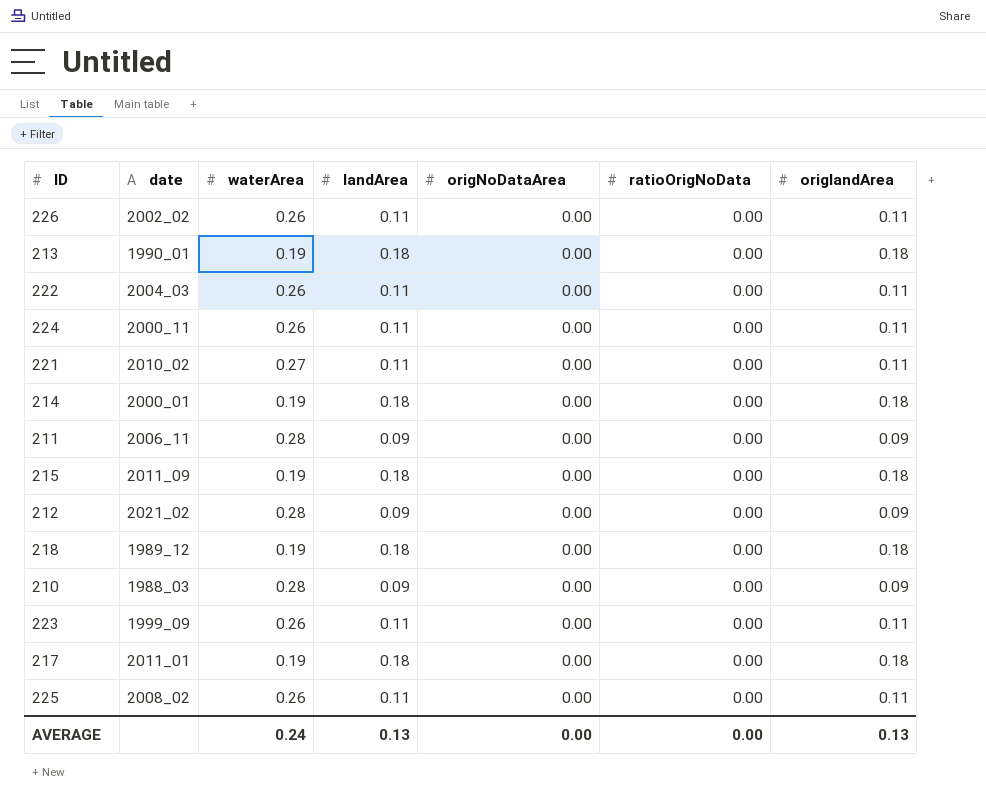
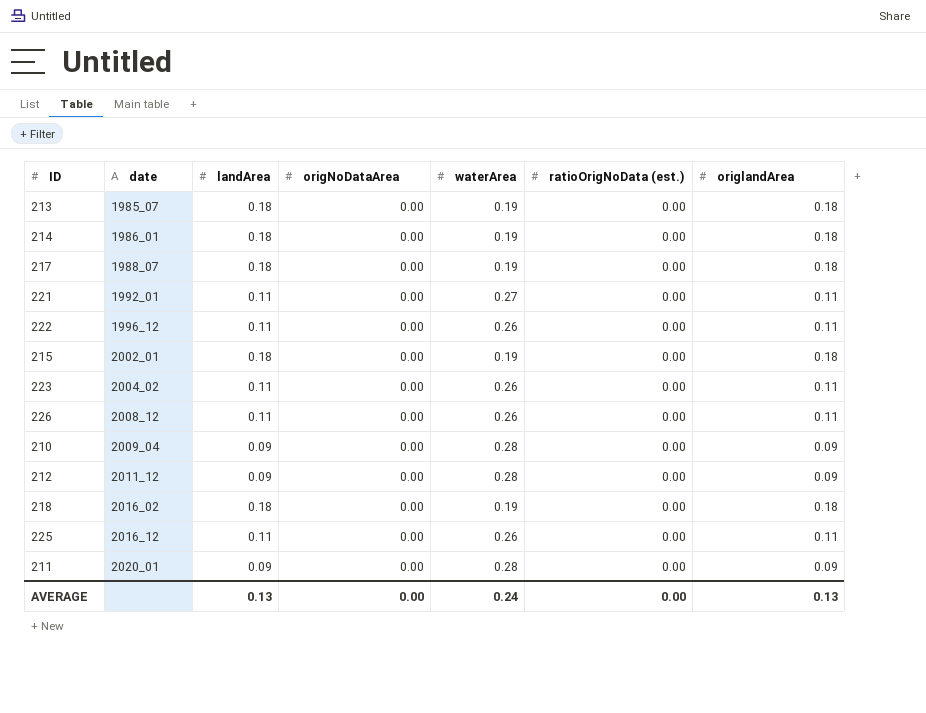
row order: none -> date ascending
column waterArea | position: 3 -> 5
column name: ratioOrigNoData -> ratioOrigNoData (est.)
row 224: 2000_11 | 0.26 | 0.11 | 0.00 | 0.00 | 0.11 -> none
213 | date: 1990_01 -> 1985_07
214 | date: 2000_01 -> 1986_01
217 | date: 2011_01 -> 1988_07
221 | date: 2010_02 -> 1992_01
222 | date: 2004_03 -> 1996_12
215 | date: 2011_09 -> 2002_01
223 | date: 1999_09 -> 2004_02
226 | date: 2002_02 -> 2008_12
210 | date: 1988_03 -> 2009_04
212 | date: 2021_02 -> 2011_12
218 | date: 1989_12 -> 2016_02
225 | date: 2008_02 -> 2016_12
211 | date: 2006_11 -> 2020_01

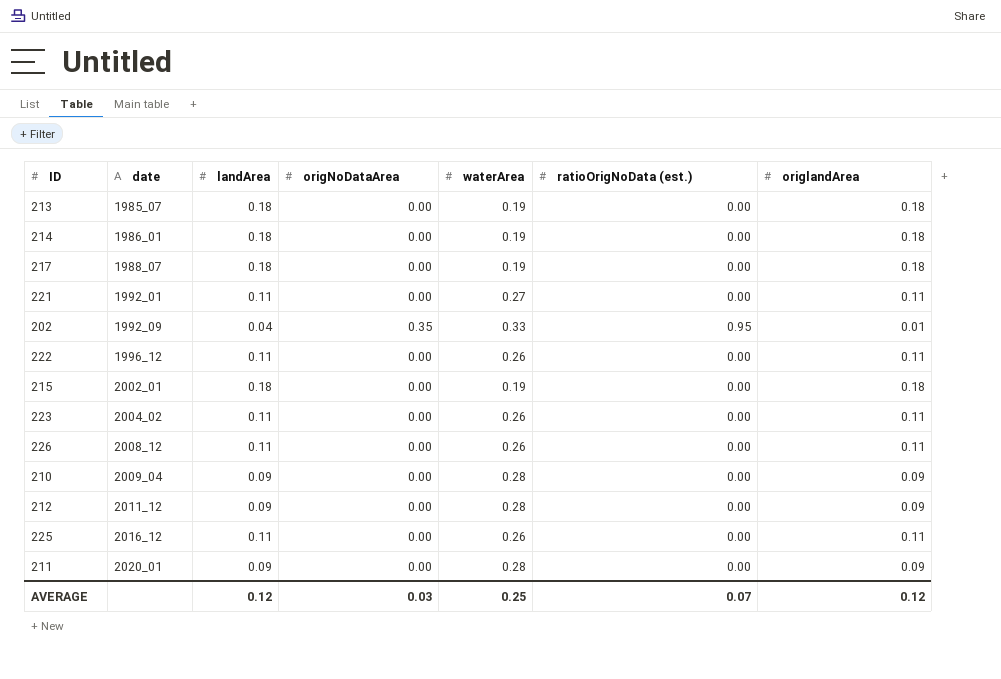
row 218: 2016_02 | 0.18 | 0.00 | 0.19 | 0.00 | 0.18 -> none
row 202: none -> 1992_09 | 0.04 | 0.35 | 0.33 | 0.95 | 0.01
AVERAGE | landArea: 0.13 -> 0.12
AVERAGE | origNoDataArea: 0.00 -> 0.03
AVERAGE | waterArea: 0.24 -> 0.25
AVERAGE | ratioOrigNoData (est.): 0.00 -> 0.07
AVERAGE | origlandArea: 0.13 -> 0.12

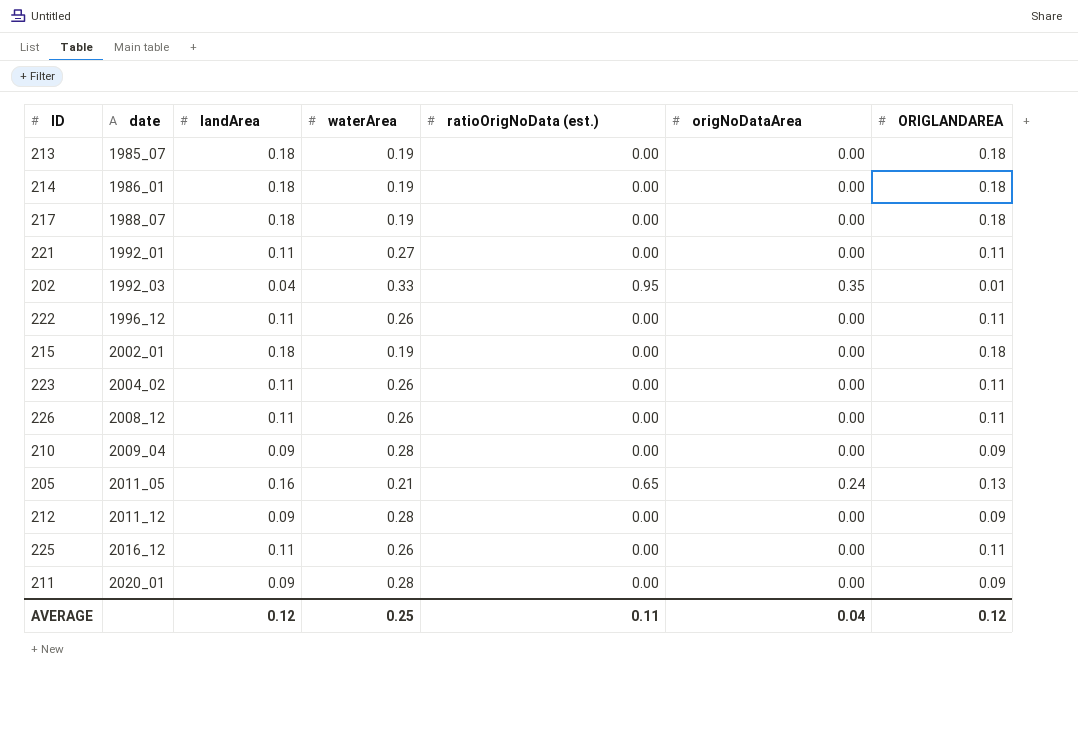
column origNoDataArea | position: 4 -> 6
column name: origlandArea -> ORIGLANDAREA
202 | date: 1992_09 -> 1992_03
row 205: none -> 2011_05 | 0.16 | 0.21 | 0.65 | 0.24 | 0.13
AVERAGE | ratioOrigNoData (est.): 0.07 -> 0.11
AVERAGE | origNoDataArea: 0.03 -> 0.04

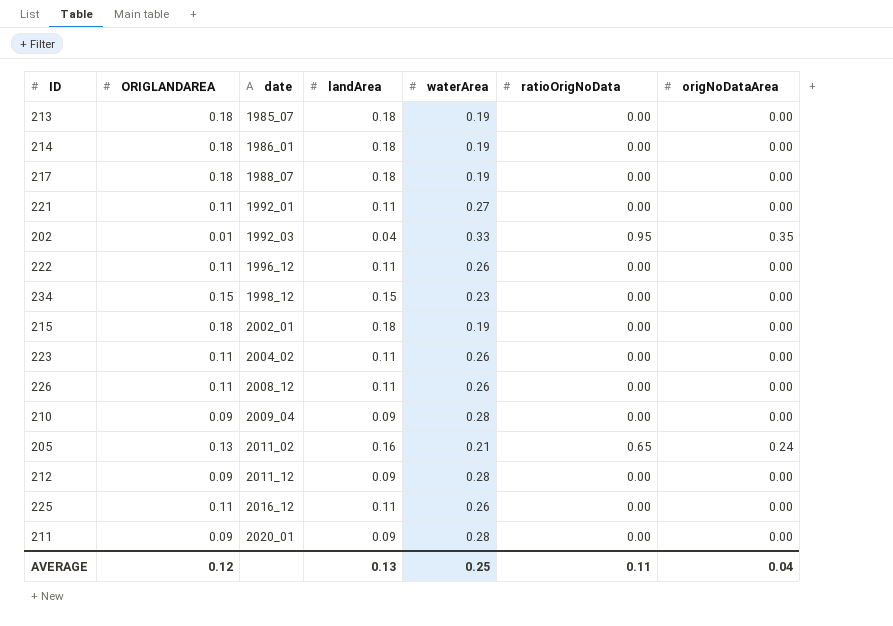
column ORIGLANDAREA | position: 7 -> 2
column name: ratioOrigNoData (est.) -> ratioOrigNoData
row 234: none -> 0.15 | 1998_12 | 0.15 | 0.23 | 0.00 | 0.00
205 | date: 2011_05 -> 2011_02
AVERAGE | landArea: 0.12 -> 0.13

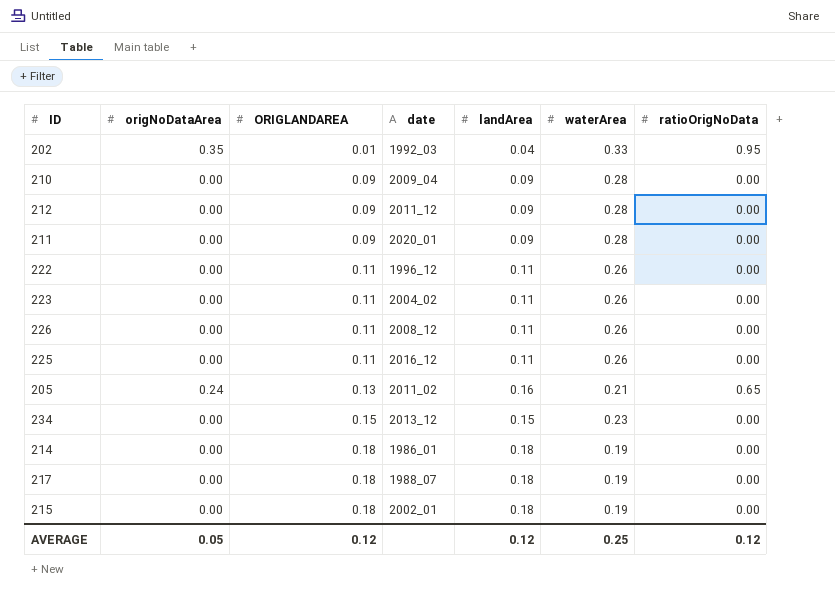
row order: date ascending -> ORIGLANDAREA ascending
column origNoDataArea | position: 7 -> 2
row 213: 0.18 | 1985_07 | 0.18 | 0.19 | 0.00 | 0.00 -> none
row 221: 0.11 | 1992_01 | 0.11 | 0.27 | 0.00 | 0.00 -> none
234 | date: 1998_12 -> 2013_12
AVERAGE | origNoDataArea: 0.04 -> 0.05
AVERAGE | landArea: 0.13 -> 0.12
AVERAGE | ratioOrigNoData: 0.11 -> 0.12

